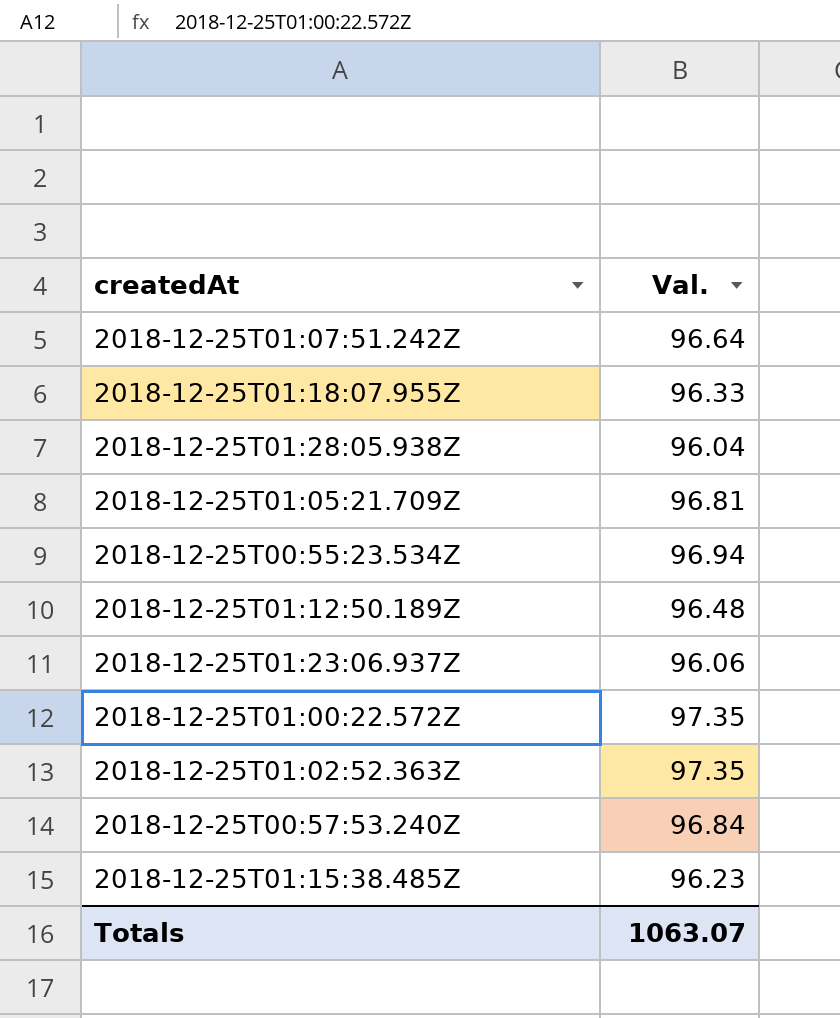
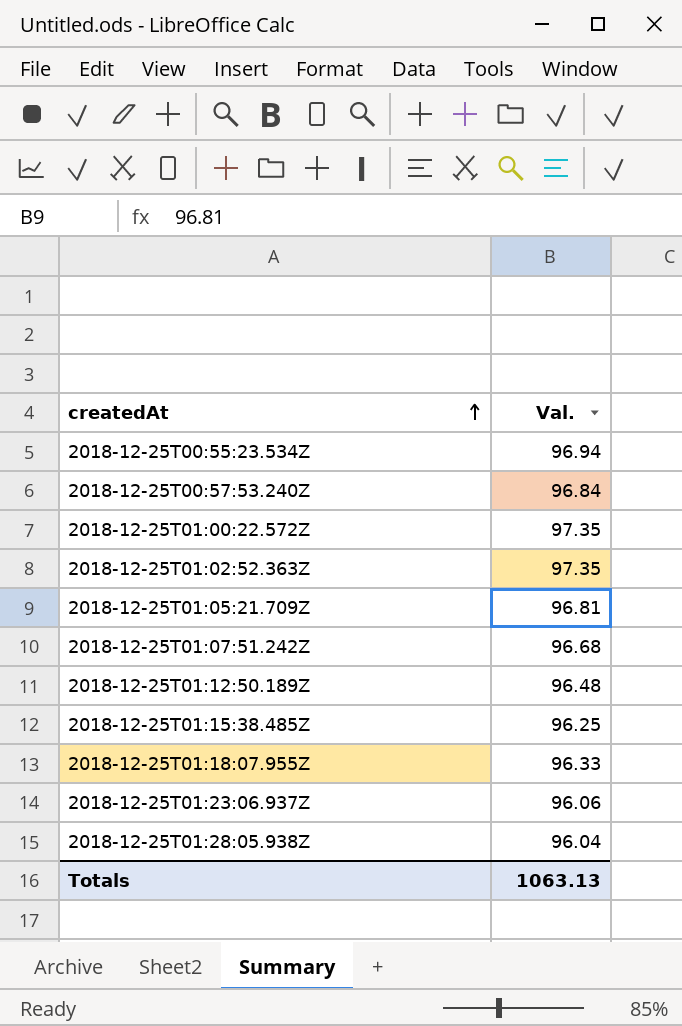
row order: none -> createdAt ascending
2018-12-25T01:07:51.242Z | Val.: 96.64 -> 96.68
2018-12-25T01:15:38.485Z | Val.: 96.23 -> 96.25
Totals | Val.: 1063.07 -> 1063.13

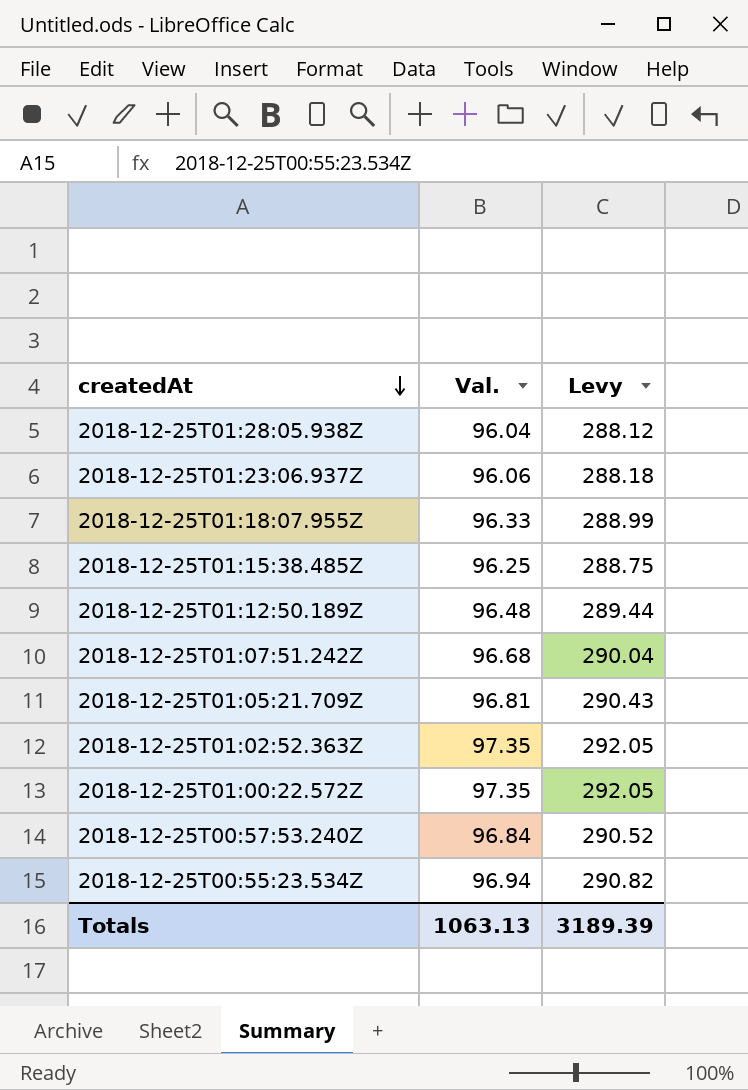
row order: createdAt ascending -> createdAt descending
column Levy | formula: none -> [Val.] * 3

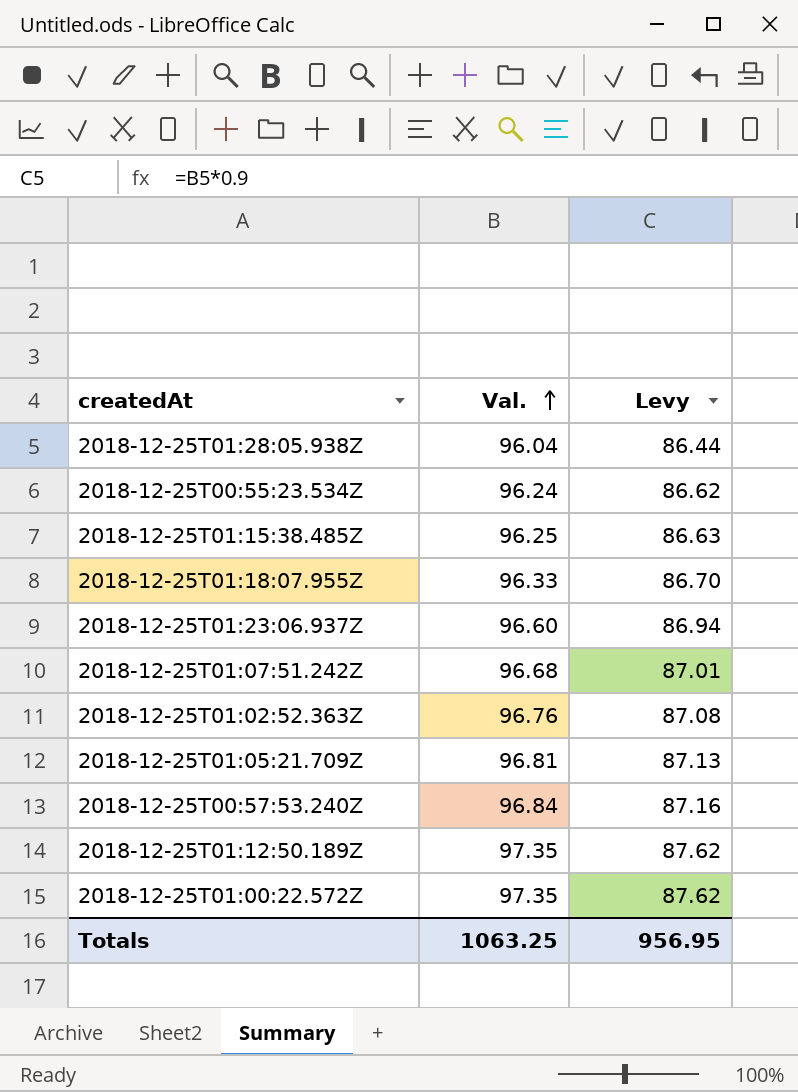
row order: createdAt descending -> Val. ascending
column Levy | formula: [Val.] * 3 -> [Val.] * 0.9
2018-12-25T00:55:23.534Z | Val.: 96.94 -> 96.24
2018-12-25T01:23:06.937Z | Val.: 96.06 -> 96.60
2018-12-25T01:02:52.363Z | Val.: 97.35 -> 96.76
2018-12-25T01:12:50.189Z | Val.: 96.48 -> 97.35
Totals | Val.: 1063.13 -> 1063.25
Totals | Levy: 3189.39 -> 956.95

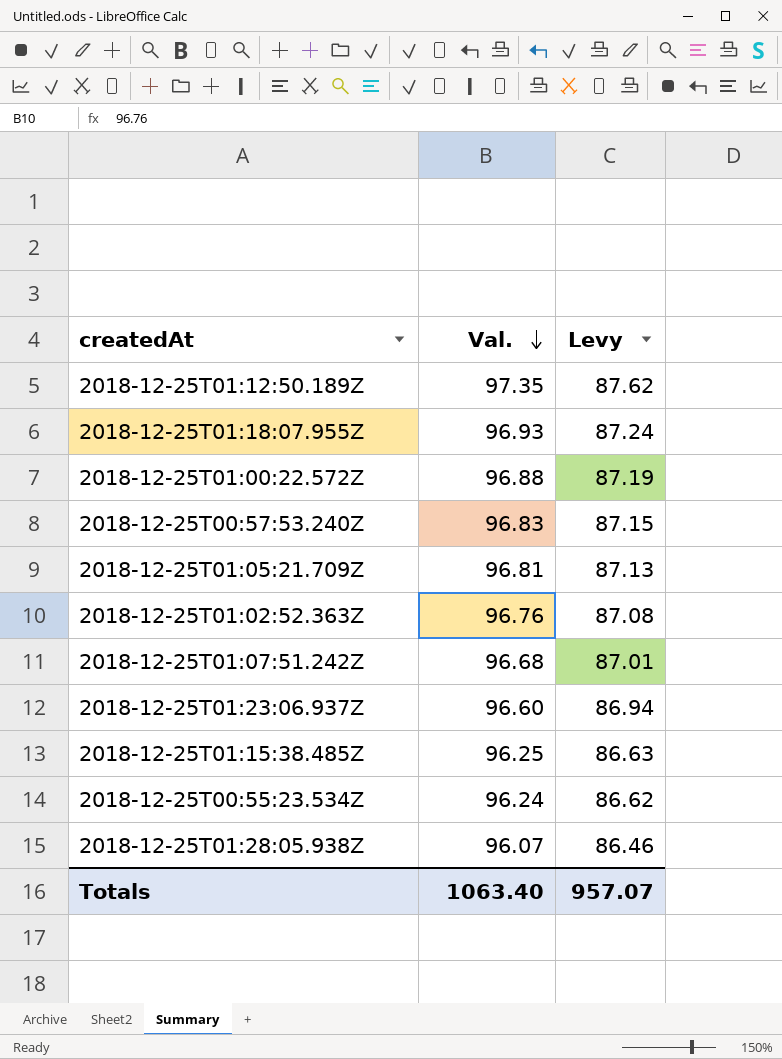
row order: Val. ascending -> Val. descending
2018-12-25T01:18:07.955Z | Val.: 96.33 -> 96.93
2018-12-25T01:18:07.955Z | Levy: 86.70 -> 87.24
2018-12-25T01:00:22.572Z | Val.: 97.35 -> 96.88
2018-12-25T01:00:22.572Z | Levy: 87.62 -> 87.19
2018-12-25T00:57:53.240Z | Val.: 96.84 -> 96.83
2018-12-25T00:57:53.240Z | Levy: 87.16 -> 87.15
2018-12-25T01:28:05.938Z | Val.: 96.04 -> 96.07
2018-12-25T01:28:05.938Z | Levy: 86.44 -> 86.46
Totals | Val.: 1063.25 -> 1063.40
Totals | Levy: 956.95 -> 957.07

